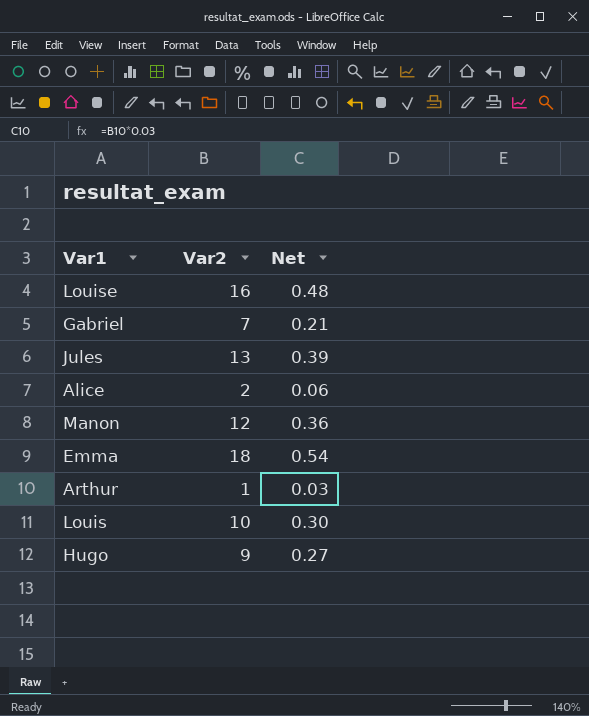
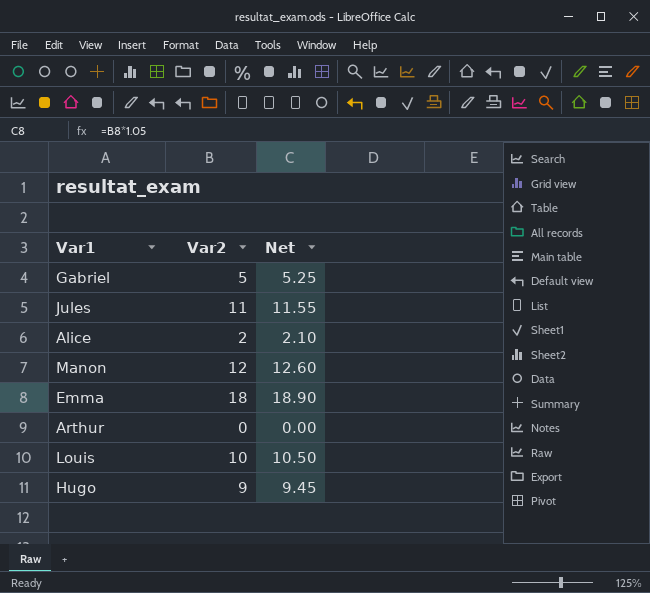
column Net | formula: [Var2] * 0.03 -> [Var2] * 1.05
row Louise: 16 | 0.48 -> none
Gabriel | Var2: 7 -> 5
Jules | Var2: 13 -> 11
Arthur | Var2: 1 -> 0

